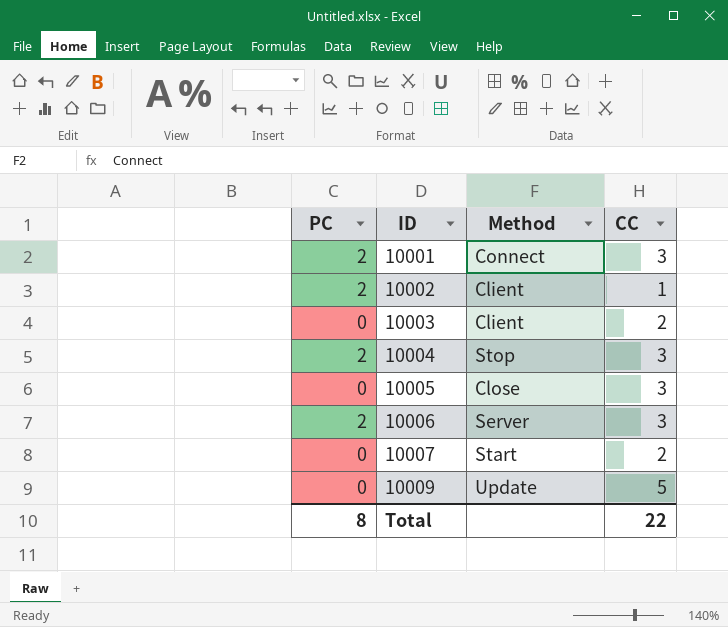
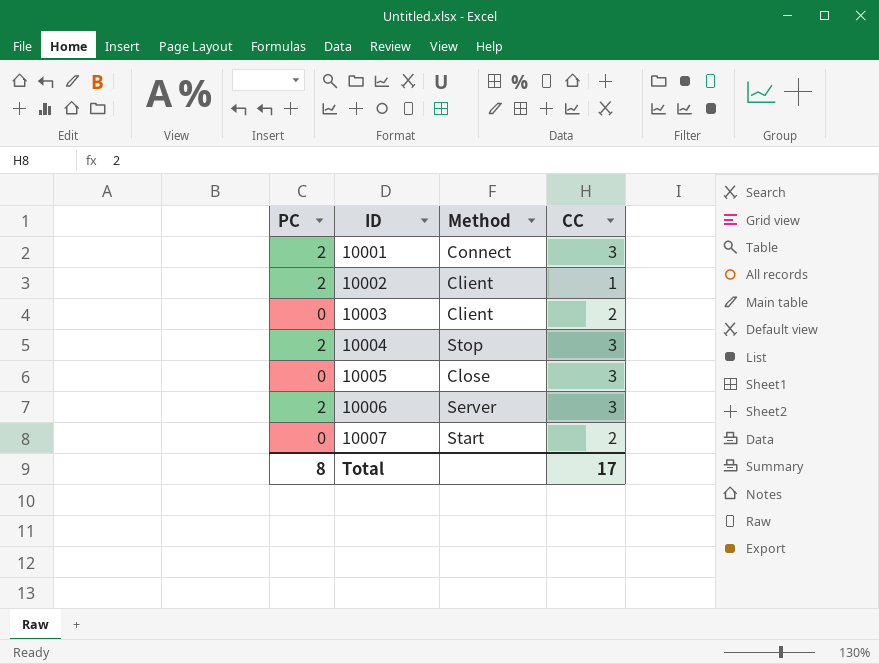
row 10009: 0 | Update | 5 -> none
Total | CC: 22 -> 17

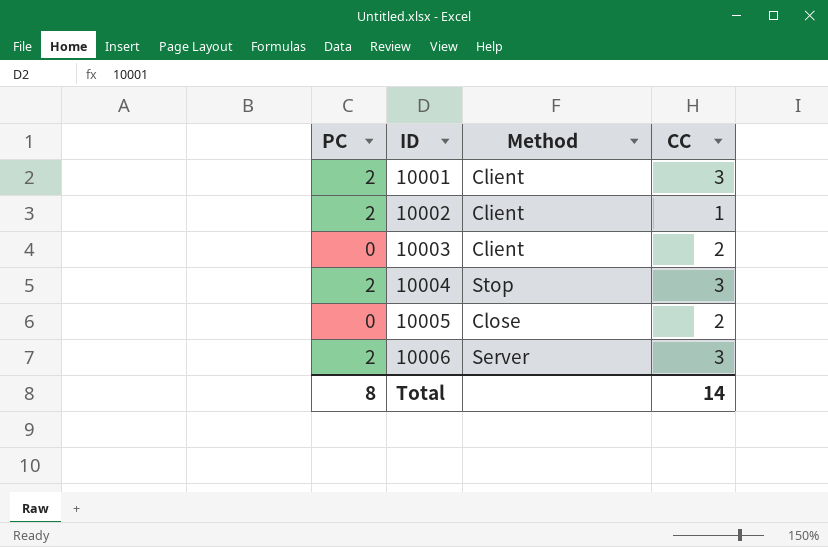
row 10007: 0 | Start | 2 -> none
10001 | Method: Connect -> Client
10005 | CC: 3 -> 2
Total | CC: 17 -> 14

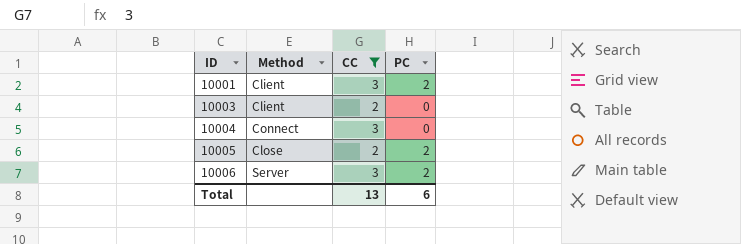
filter: none -> CC != 1
column PC | position: 1 -> 4
10004 | Method: Stop -> Connect
10004 | PC: 2 -> 0
10005 | PC: 0 -> 2
Total | CC: 14 -> 13
Total | PC: 8 -> 6

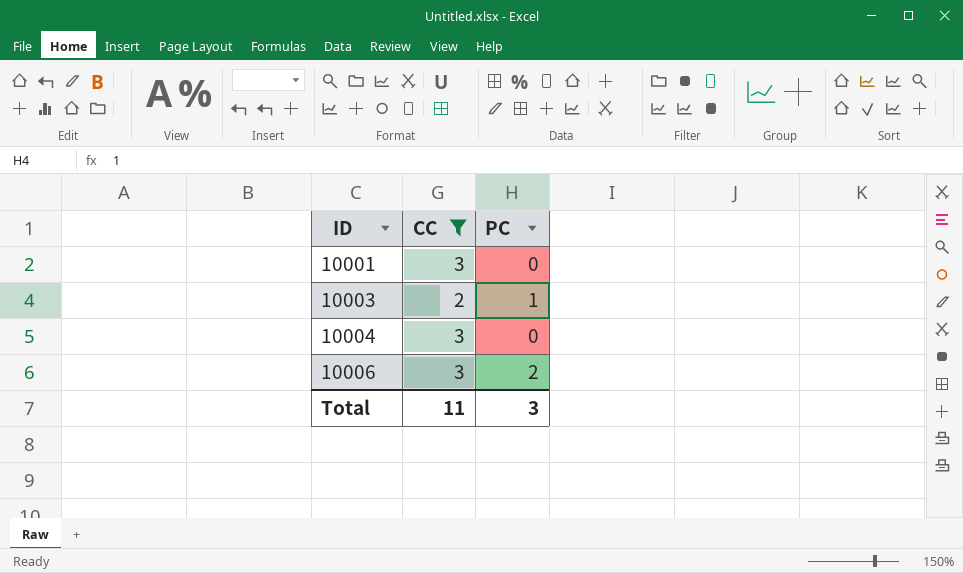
column Method | position: 2 -> none
row 10005: Close | 2 | 2 -> none
10001 | PC: 2 -> 0
10003 | PC: 0 -> 1
Total | CC: 13 -> 11
Total | PC: 6 -> 3

